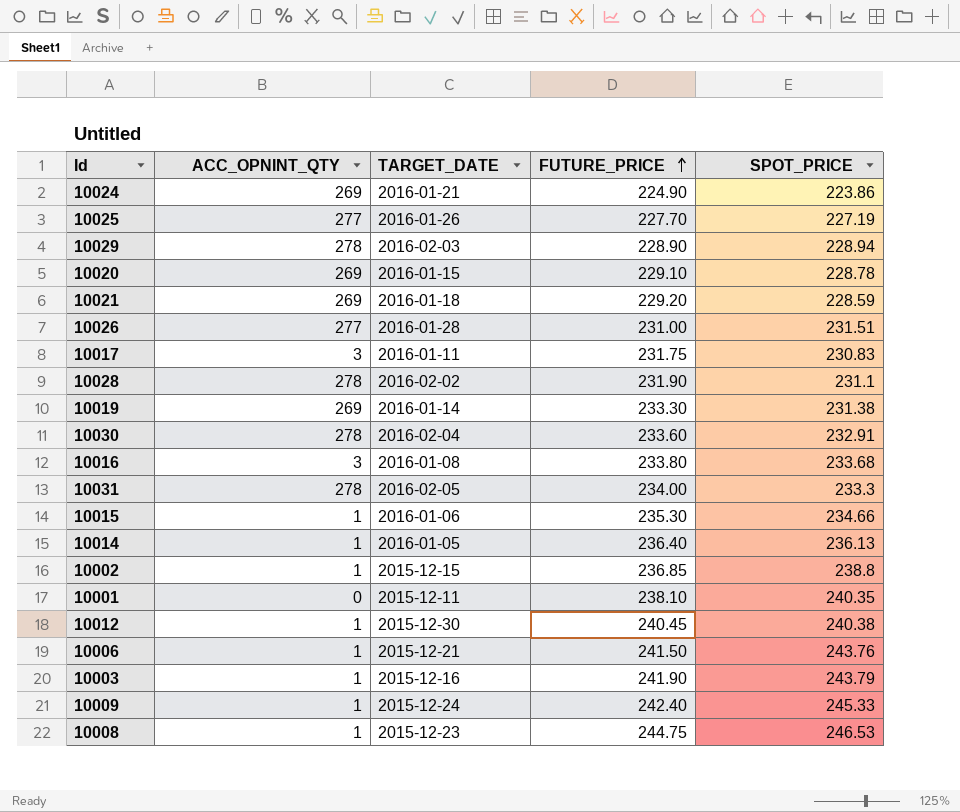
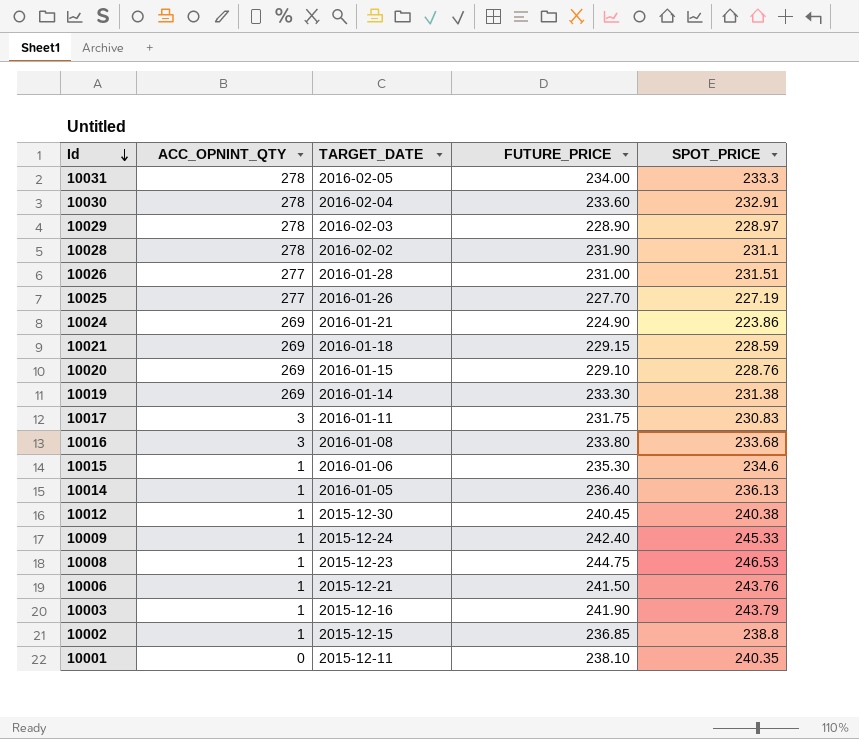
row order: FUTURE_PRICE ascending -> Id descending
10029 | SPOT_PRICE: 228.94 -> 228.97
10021 | FUTURE_PRICE: 229.20 -> 229.15
10020 | SPOT_PRICE: 228.78 -> 228.76
10015 | SPOT_PRICE: 234.66 -> 234.6

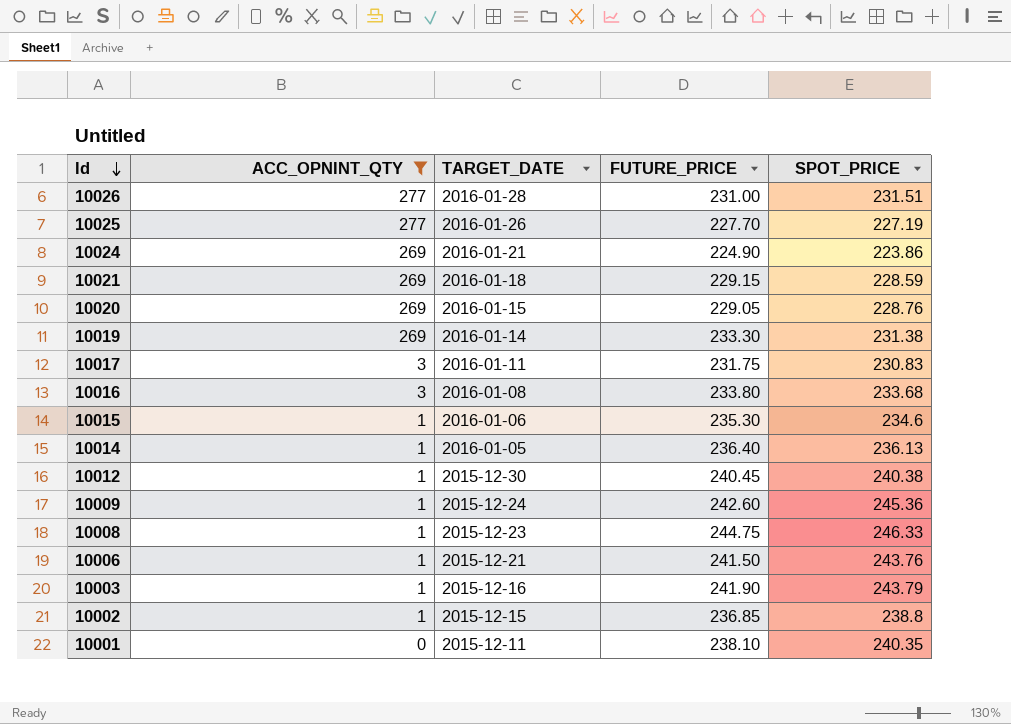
filter: none -> ACC_OPNINT_QTY != 278
10020 | FUTURE_PRICE: 229.10 -> 229.05
10009 | FUTURE_PRICE: 242.40 -> 242.60
10009 | SPOT_PRICE: 245.33 -> 245.36
10008 | SPOT_PRICE: 246.53 -> 246.33

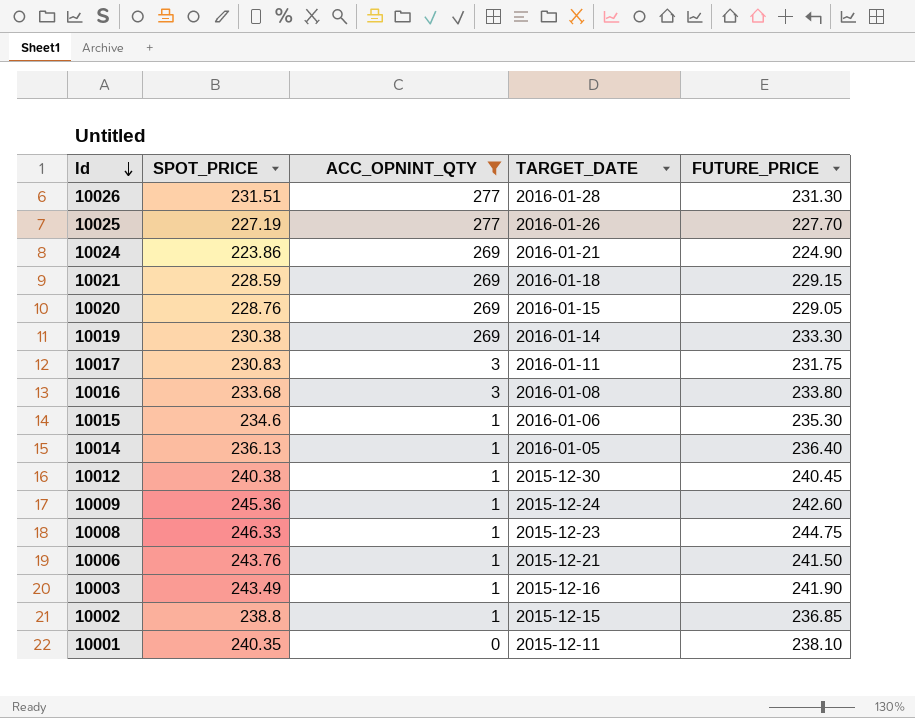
column SPOT_PRICE | position: 5 -> 2
10026 | FUTURE_PRICE: 231.00 -> 231.30
10019 | SPOT_PRICE: 231.38 -> 230.38
10003 | SPOT_PRICE: 243.79 -> 243.49

